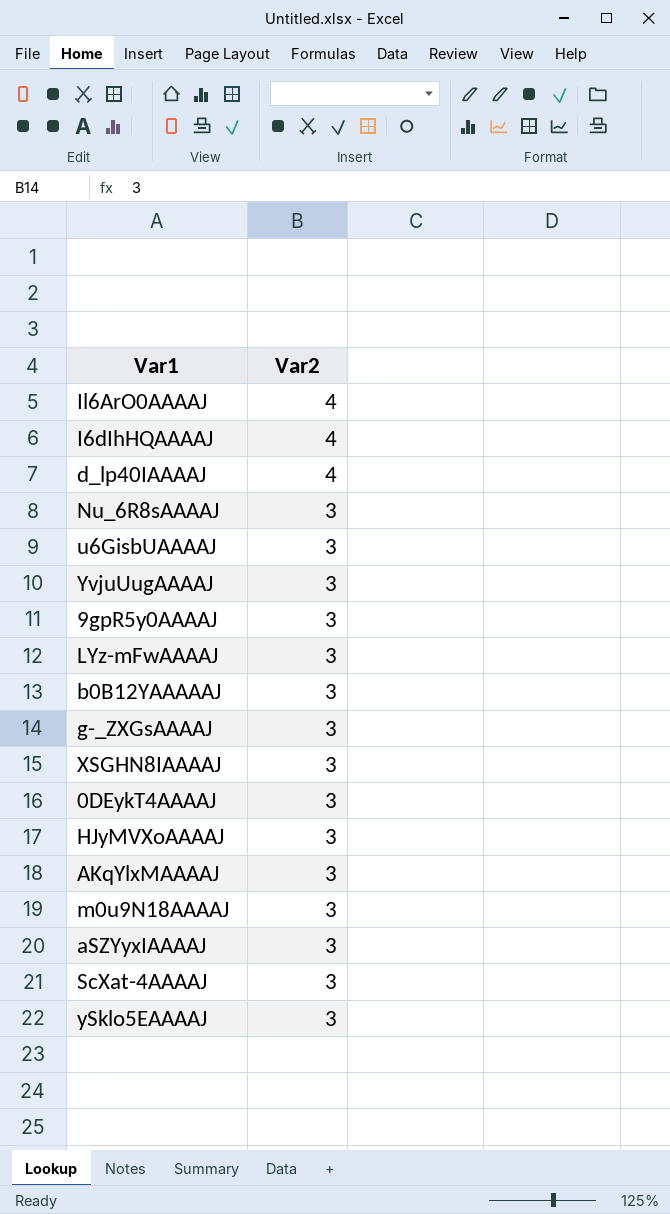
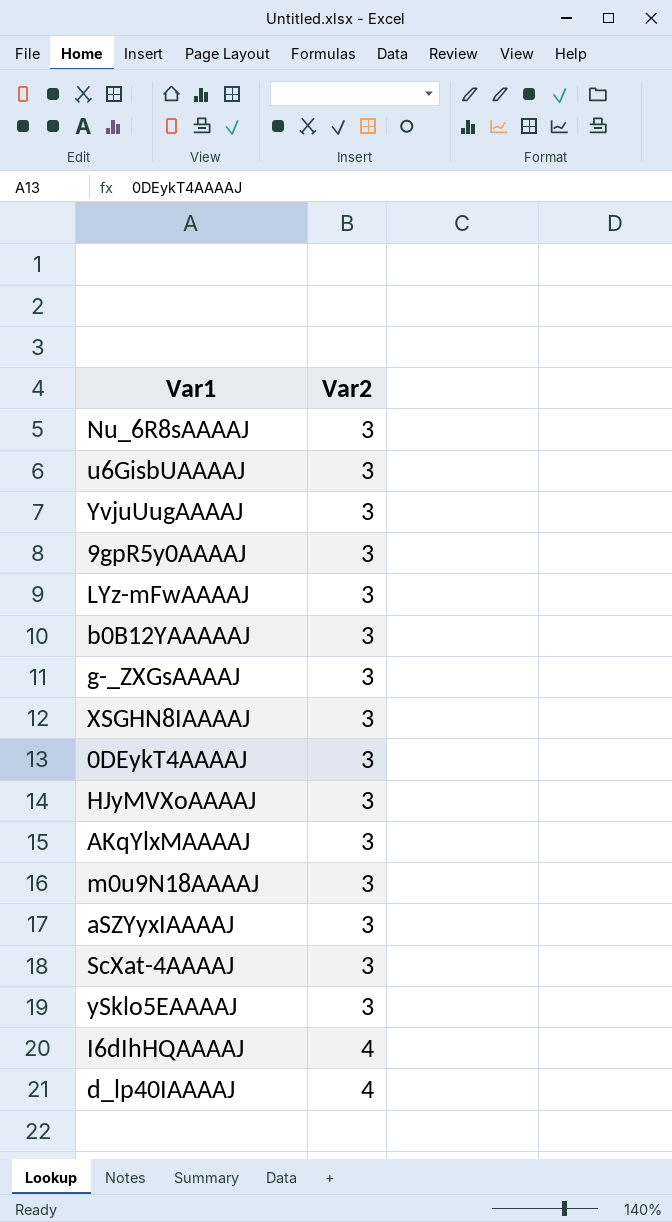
row order: Var2 descending -> Var2 ascending
row Il6ArO0AAAAJ: 4 -> none

